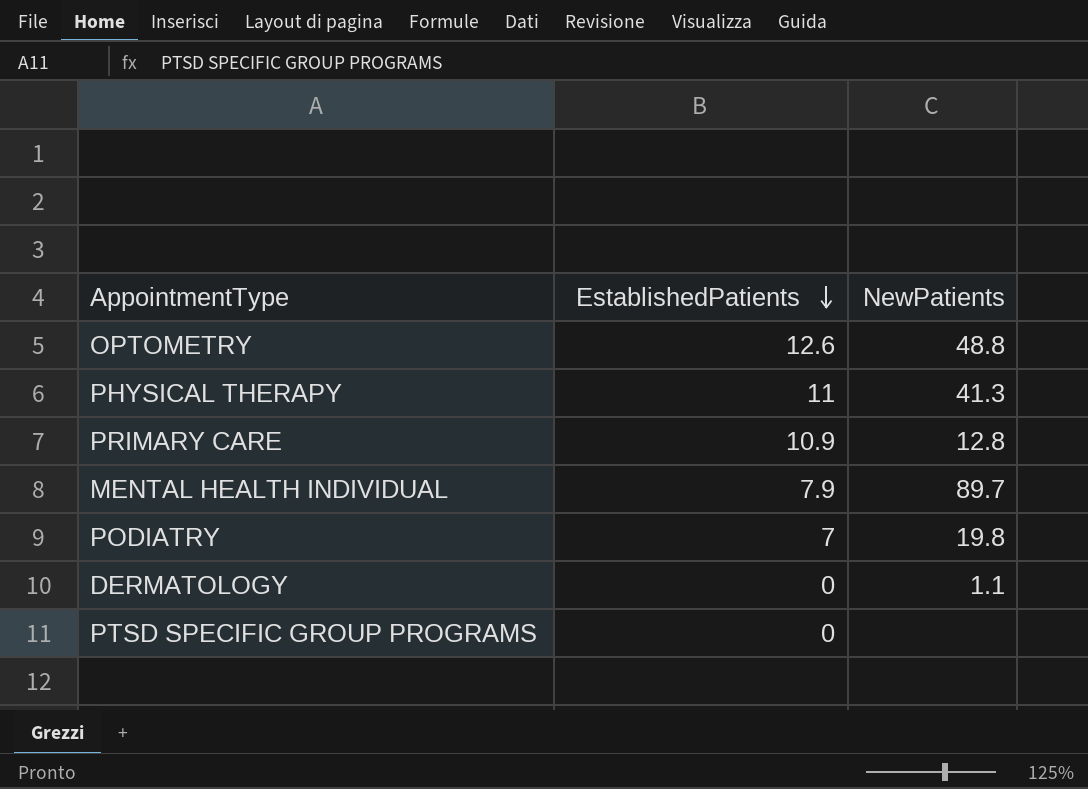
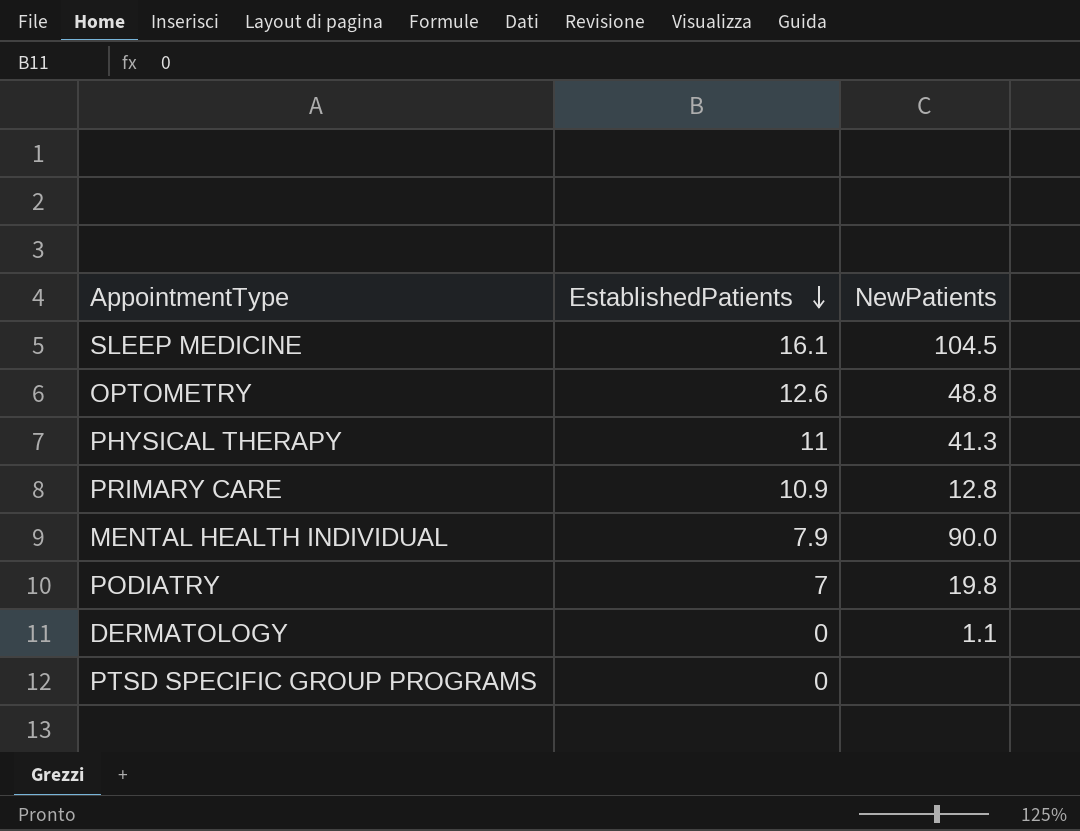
row SLEEP MEDICINE: none -> 16.1 | 104.5
MENTAL HEALTH INDIVIDUAL | NewPatients: 89.7 -> 90.0

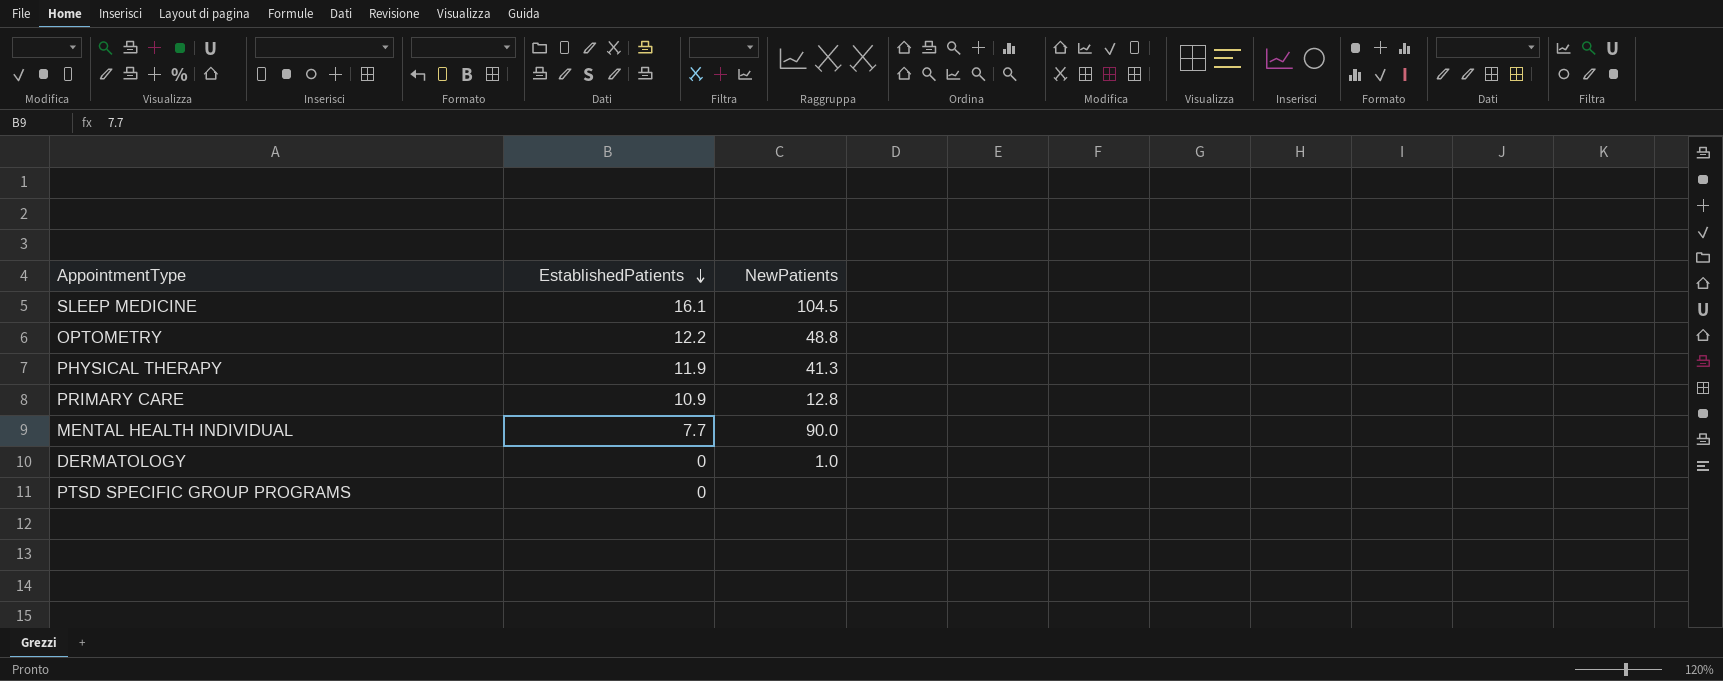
row PODIATRY: 7 | 19.8 -> none
OPTOMETRY | EstablishedPatients: 12.6 -> 12.2
PHYSICAL THERAPY | EstablishedPatients: 11 -> 11.9
MENTAL HEALTH INDIVIDUAL | EstablishedPatients: 7.9 -> 7.7
DERMATOLOGY | NewPatients: 1.1 -> 1.0

